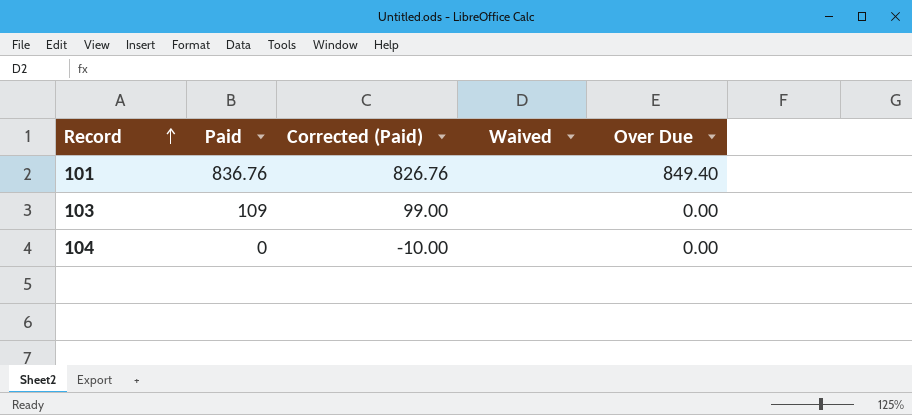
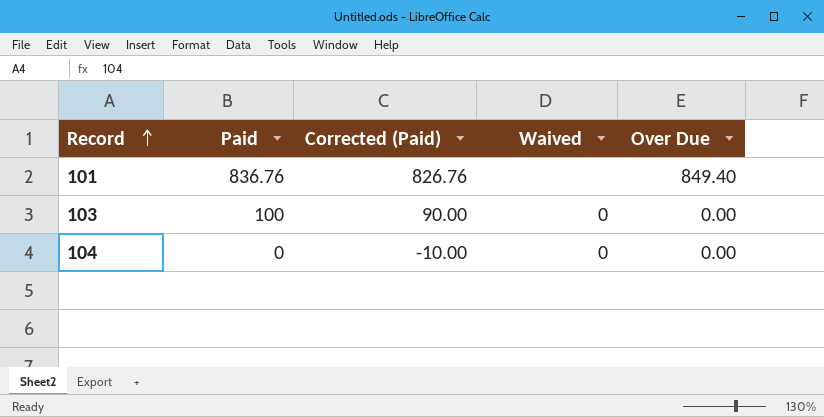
103 | Paid: 109 -> 100
103 | Corrected (Paid): 99.00 -> 90.00
103 | Waived: none -> 0
104 | Waived: none -> 0

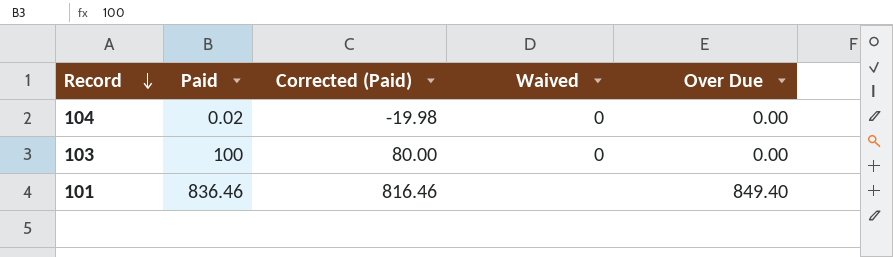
row order: Record ascending -> Record descending
column Corrected (Paid) | formula: [Paid] - 10 -> [Paid] - 20
104 | Paid: 0 -> 0.02
101 | Paid: 836.76 -> 836.46

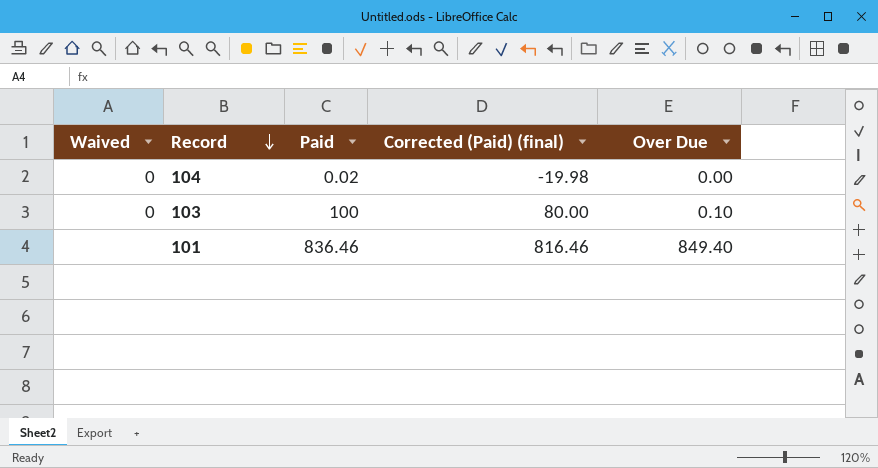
column Waived | position: 4 -> 1
column name: Corrected (Paid) -> Corrected (Paid) (final)
103 | Over Due: 0.00 -> 0.10

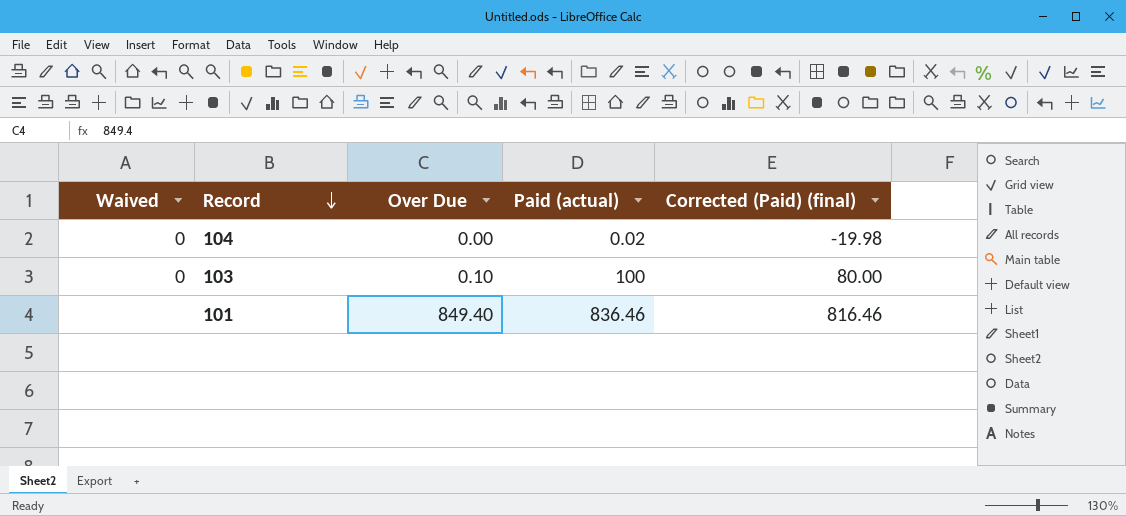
column Over Due | position: 5 -> 3
column name: Paid -> Paid (actual)

